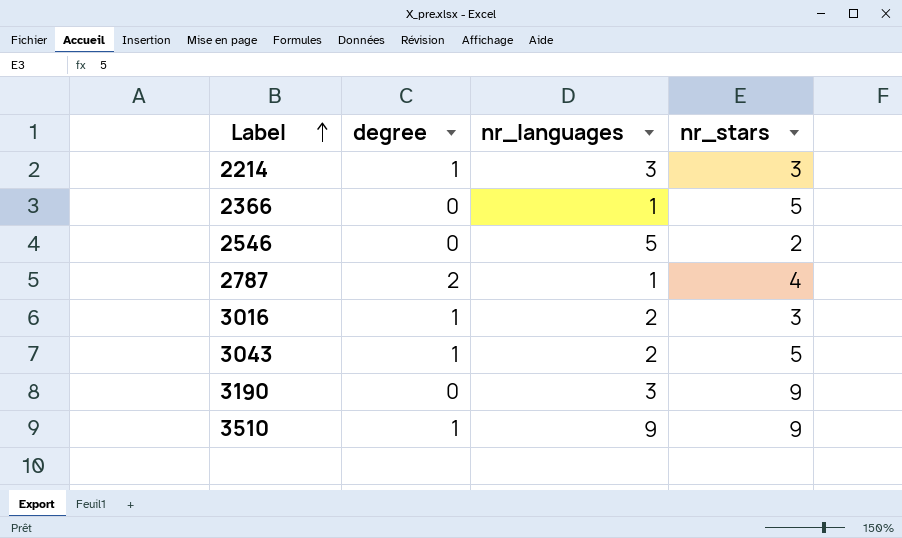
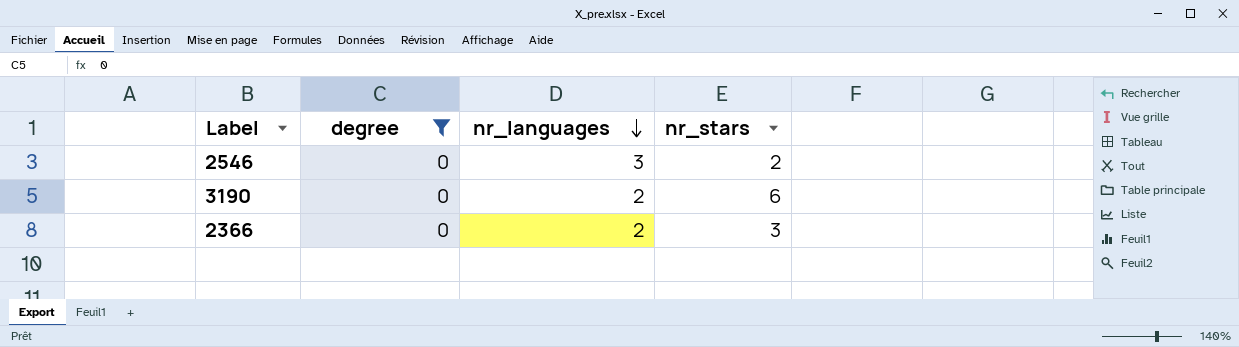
filter: none -> degree = 0
row order: Label ascending -> nr_languages descending
2546 | nr_languages: 5 -> 3
3190 | nr_languages: 3 -> 2
3190 | nr_stars: 9 -> 6
2366 | nr_languages: 1 -> 2
2366 | nr_stars: 5 -> 3

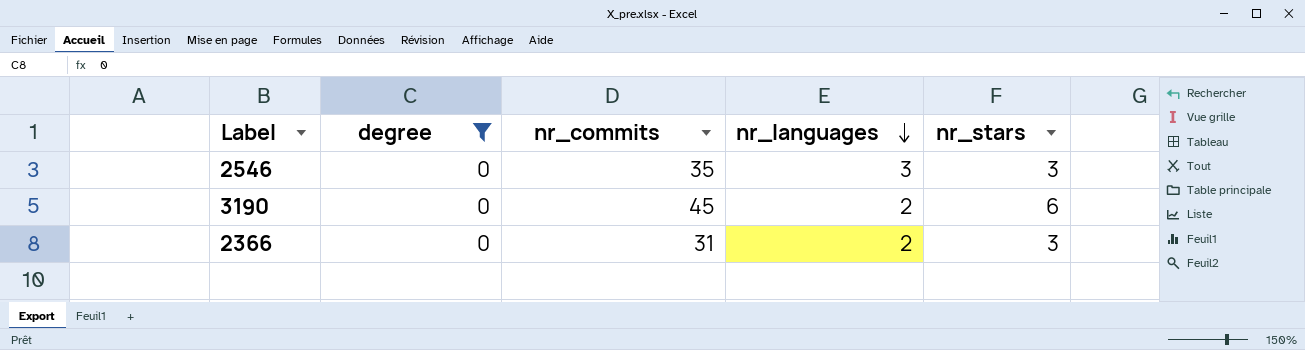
column nr_commits | position: none -> 3
2546 | nr_stars: 2 -> 3

